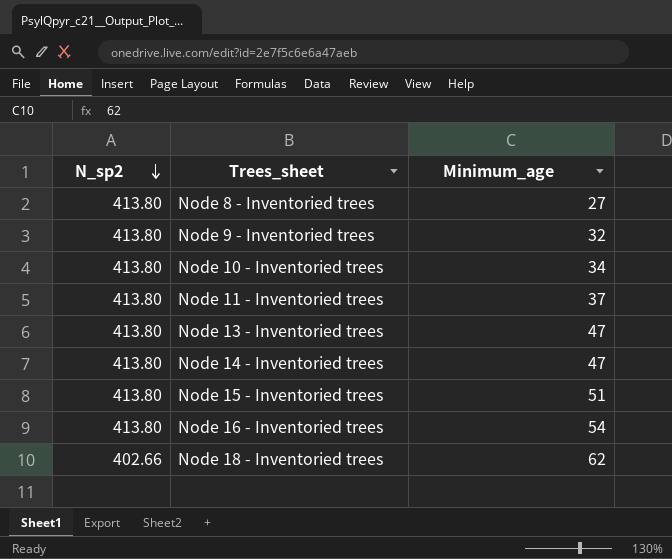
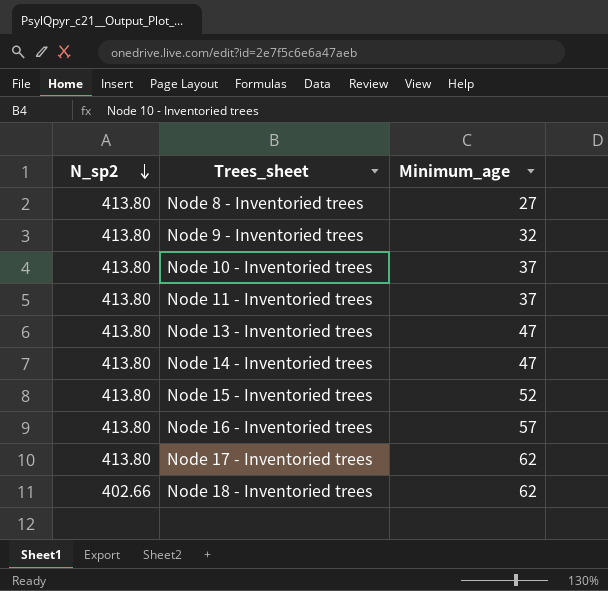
Node 10 - Inventoried trees | Minimum_age: 34 -> 37
Node 15 - Inventoried trees | Minimum_age: 51 -> 52
Node 16 - Inventoried trees | Minimum_age: 54 -> 57
row Node 17 - Inventoried trees: none -> 413.80 | 62

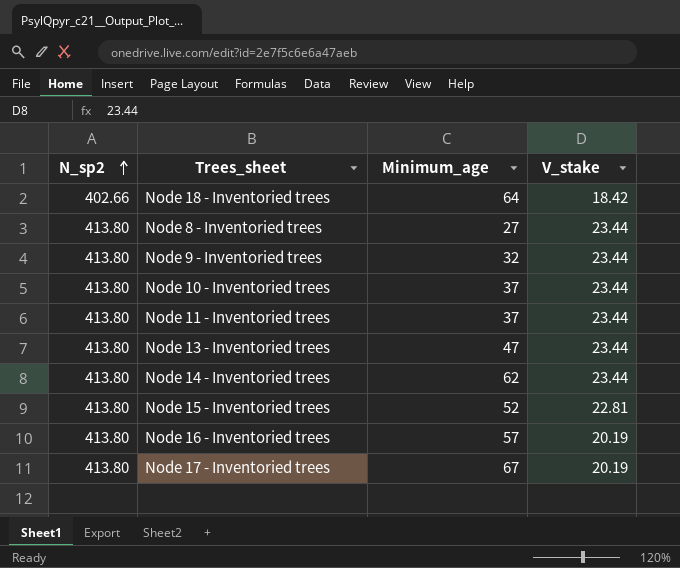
row order: N_sp2 descending -> N_sp2 ascending
column V_stake | position: none -> 4
Node 18 - Inventoried trees | Minimum_age: 62 -> 64
Node 14 - Inventoried trees | Minimum_age: 47 -> 62
Node 17 - Inventoried trees | Minimum_age: 62 -> 67

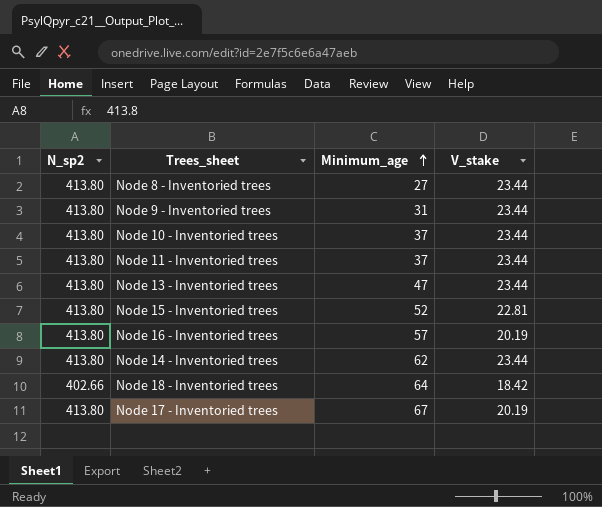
row order: N_sp2 ascending -> Minimum_age ascending
Node 9 - Inventoried trees | Minimum_age: 32 -> 31

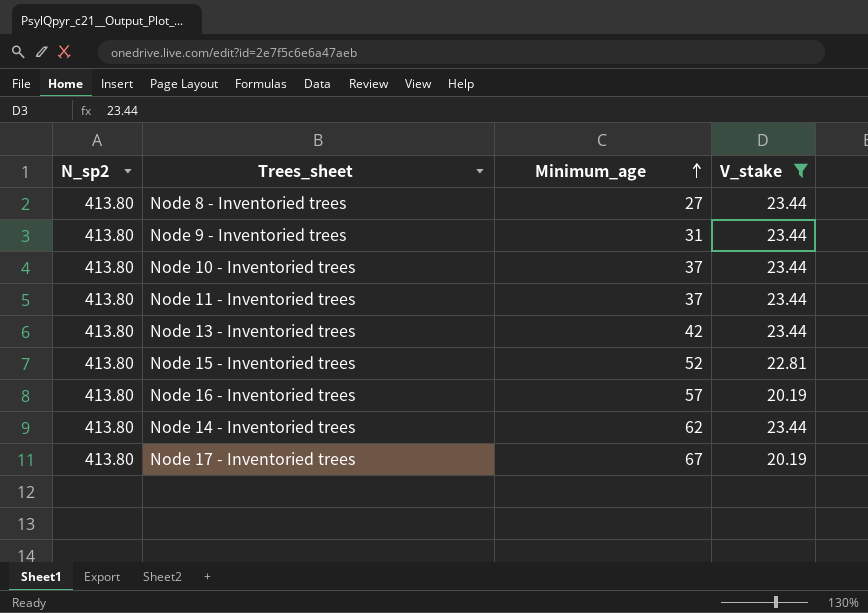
filter: none -> V_stake != 18.42
Node 13 - Inventoried trees | Minimum_age: 47 -> 42

